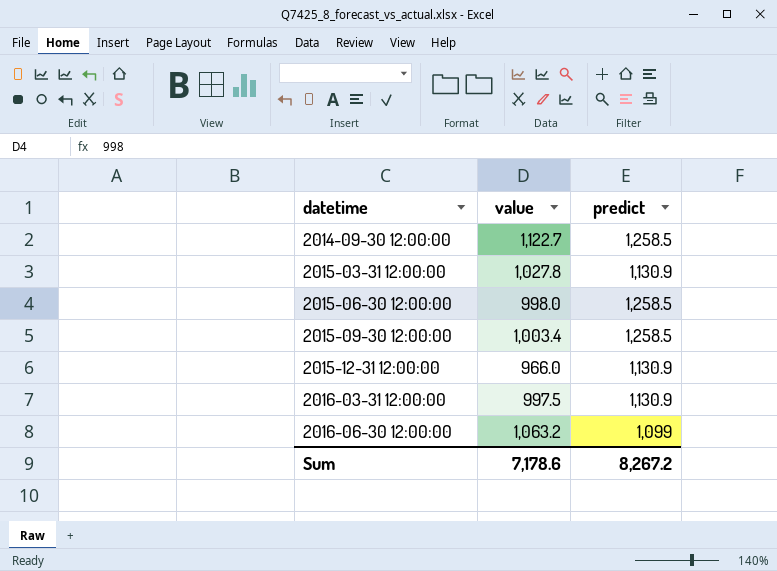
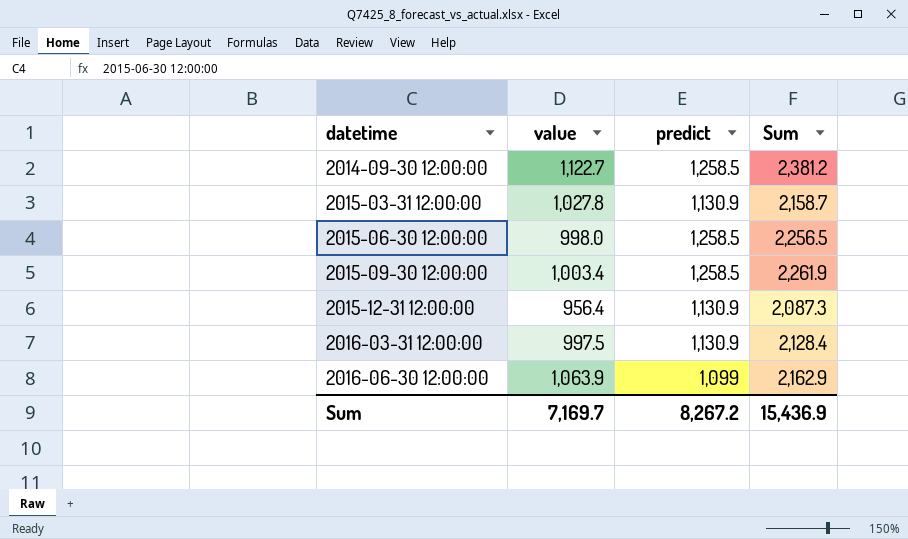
column Sum | formula: none -> [value] + [predict]
2015-12-31 12:00:00 | value: 966.0 -> 956.4
2016-06-30 12:00:00 | value: 1,063.2 -> 1,063.9
Sum | value: 7,178.6 -> 7,169.7

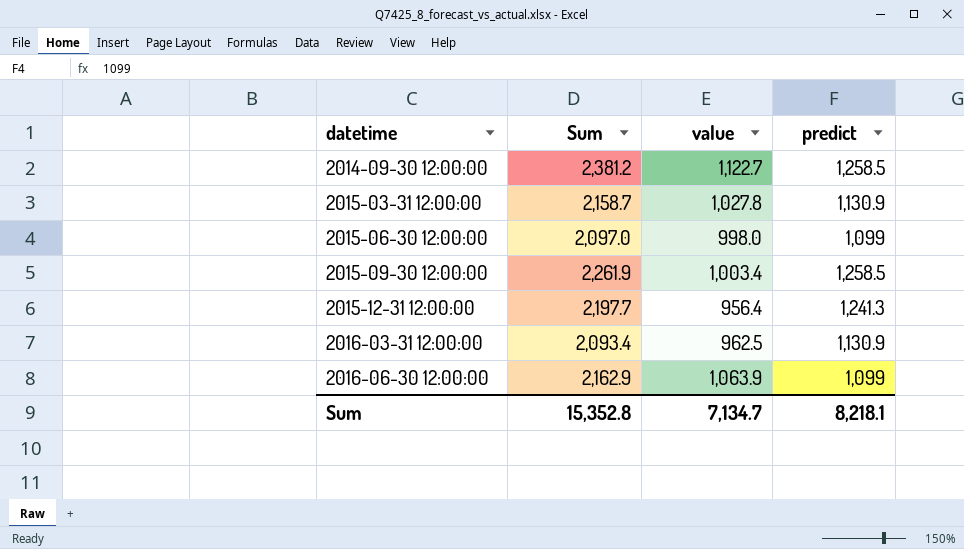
column Sum | position: 4 -> 2
2015-06-30 12:00:00 | Sum: 2,256.5 -> 2,097.0
2015-06-30 12:00:00 | predict: 1,258.5 -> 1,099
2015-12-31 12:00:00 | Sum: 2,087.3 -> 2,197.7
2015-12-31 12:00:00 | predict: 1,130.9 -> 1,241.3
2016-03-31 12:00:00 | Sum: 2,128.4 -> 2,093.4
2016-03-31 12:00:00 | value: 997.5 -> 962.5
Sum | Sum: 15,436.9 -> 15,352.8
Sum | value: 7,169.7 -> 7,134.7
Sum | predict: 8,267.2 -> 8,218.1

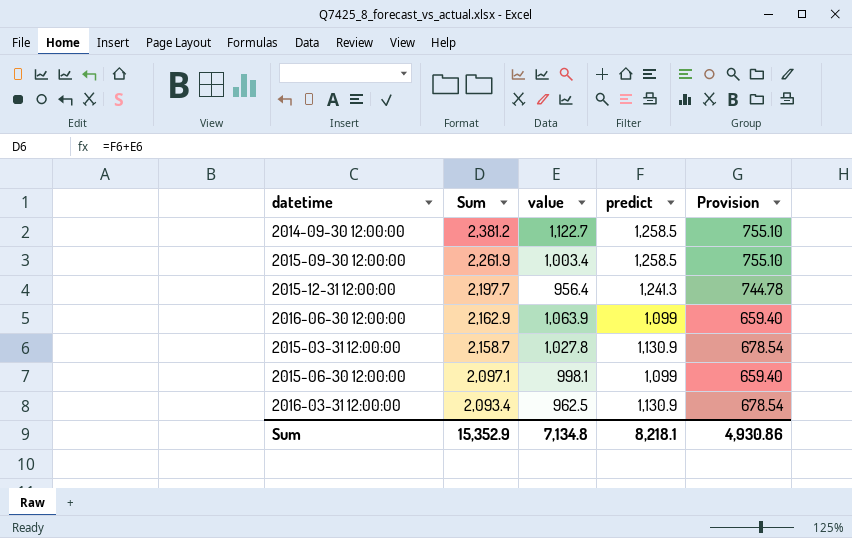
row order: datetime ascending -> Sum descending
column Provision | formula: none -> [predict] * 0.6
2015-06-30 12:00:00 | Sum: 2,097.0 -> 2,097.1
2015-06-30 12:00:00 | value: 998.0 -> 998.1
Sum | Sum: 15,352.8 -> 15,352.9
Sum | value: 7,134.7 -> 7,134.8

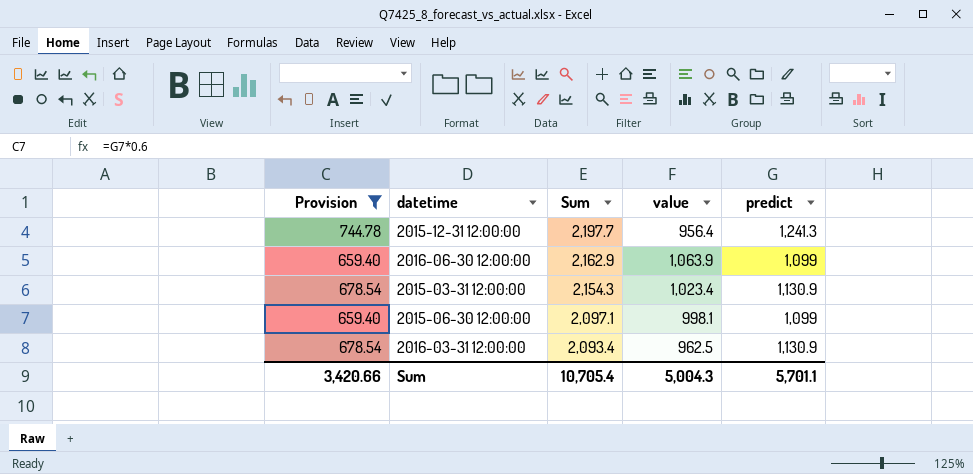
filter: none -> Provision != 755.10
column Provision | position: 5 -> 1
2015-03-31 12:00:00 | Sum: 2,158.7 -> 2,154.3
2015-03-31 12:00:00 | value: 1,027.8 -> 1,023.4
Sum | Provision: 4,930.86 -> 3,420.66
Sum | Sum: 15,352.9 -> 10,705.4
Sum | value: 7,134.8 -> 5,004.3
Sum | predict: 8,218.1 -> 5,701.1

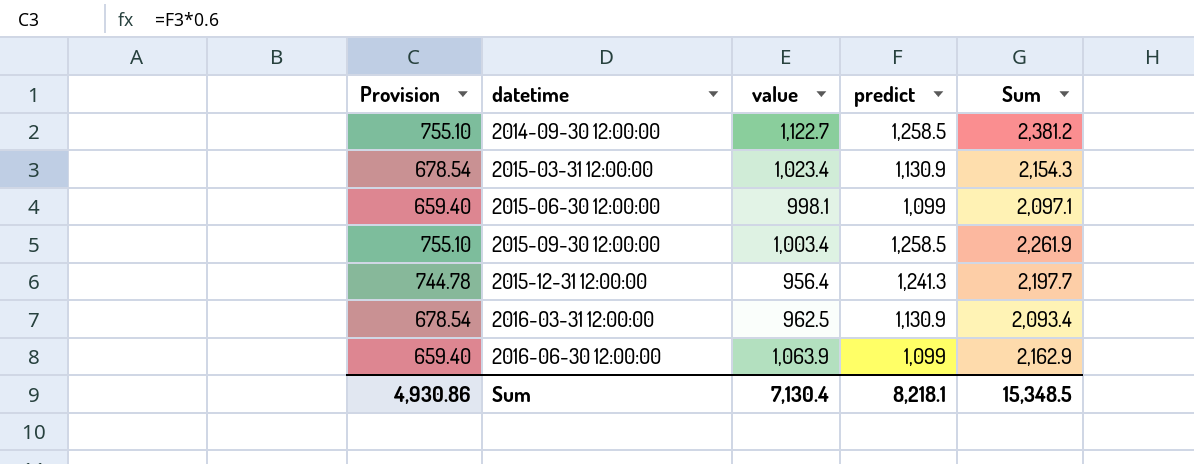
filter: Provision != 755.10 -> none
row order: Sum descending -> datetime ascending
column Sum | position: 3 -> 5
Sum | Provision: 3,420.66 -> 4,930.86
Sum | value: 5,004.3 -> 7,130.4
Sum | predict: 5,701.1 -> 8,218.1
Sum | Sum: 10,705.4 -> 15,348.5

